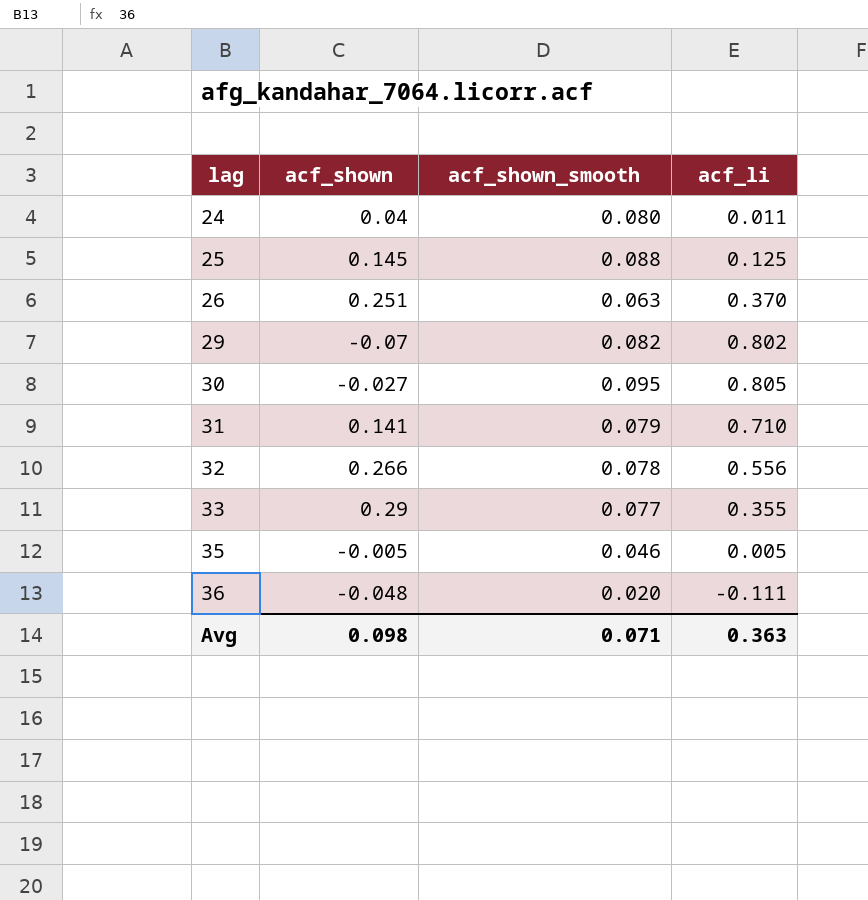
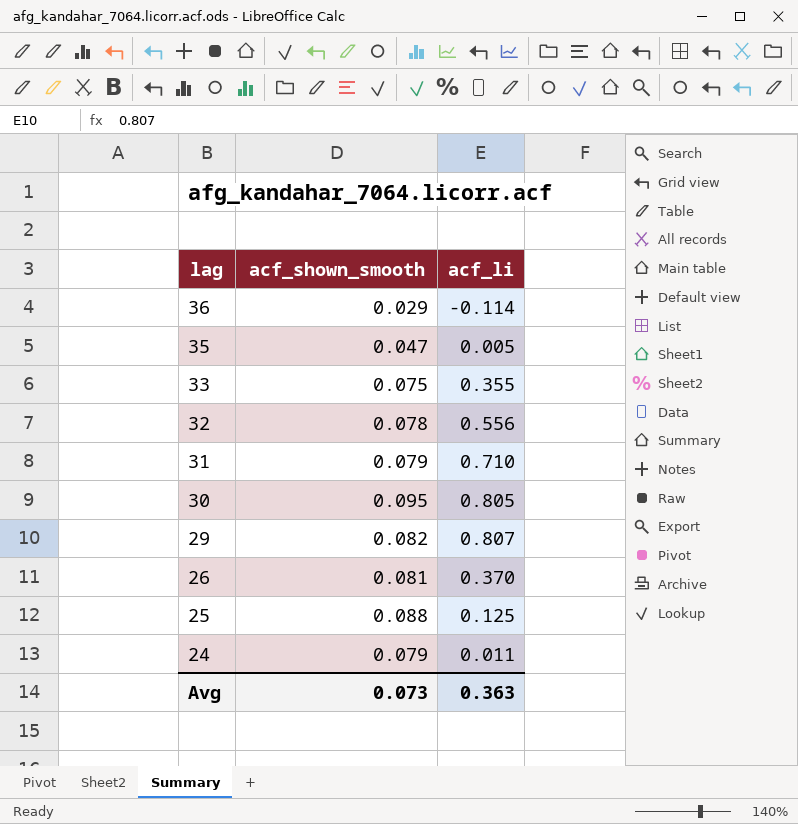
row order: lag ascending -> lag descending
column acf_shown | position: 2 -> none
36 | acf_shown_smooth: 0.020 -> 0.029
36 | acf_li: -0.111 -> -0.114
35 | acf_shown_smooth: 0.046 -> 0.047
33 | acf_shown_smooth: 0.077 -> 0.075
29 | acf_li: 0.802 -> 0.807
26 | acf_shown_smooth: 0.063 -> 0.081
24 | acf_shown_smooth: 0.080 -> 0.079
Avg | acf_shown_smooth: 0.071 -> 0.073

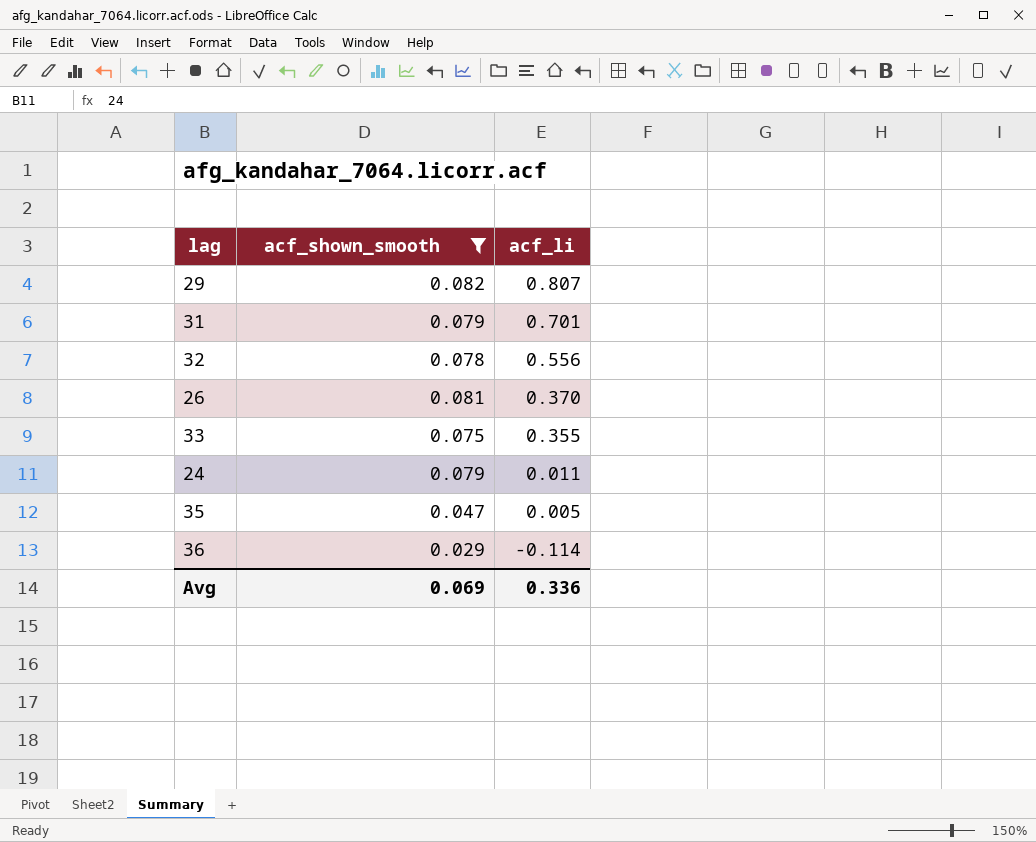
filter: none -> acf_shown_smooth <= 0.082
row order: lag descending -> acf_li descending
31 | acf_li: 0.710 -> 0.701
Avg | acf_shown_smooth: 0.073 -> 0.069
Avg | acf_li: 0.363 -> 0.336

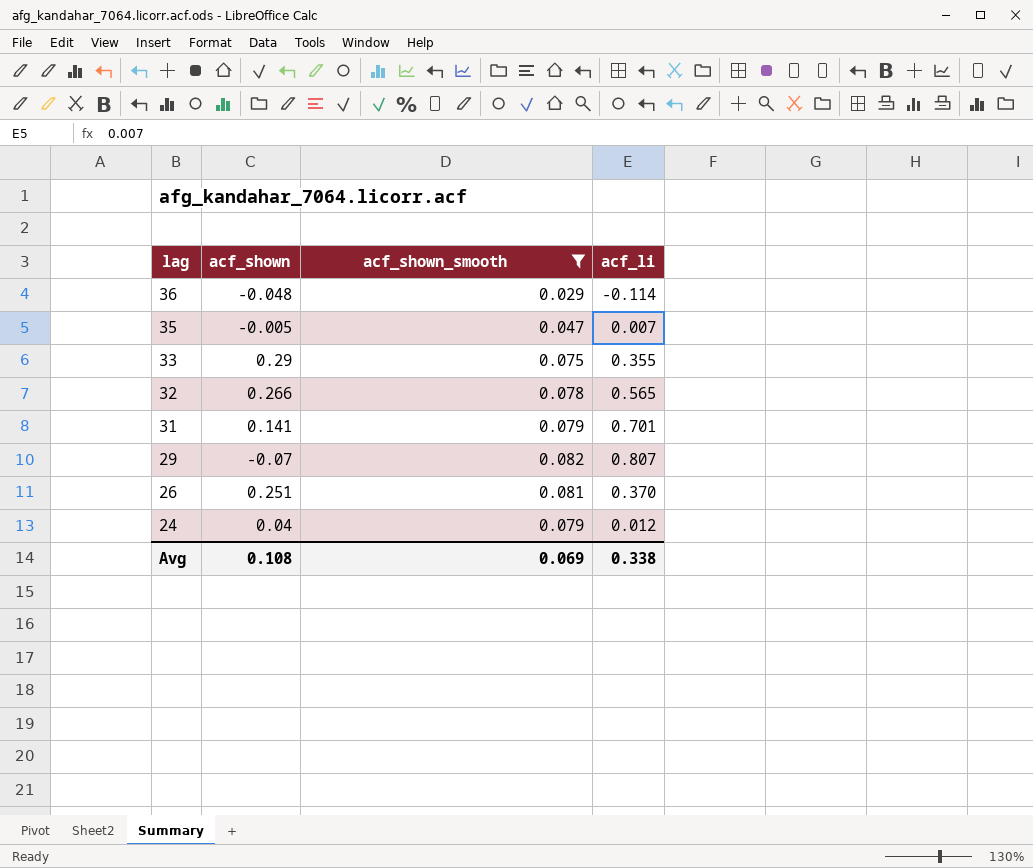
row order: acf_li descending -> lag descending
column acf_shown | position: none -> 2
35 | acf_li: 0.005 -> 0.007
32 | acf_li: 0.556 -> 0.565
24 | acf_li: 0.011 -> 0.012
Avg | acf_li: 0.336 -> 0.338

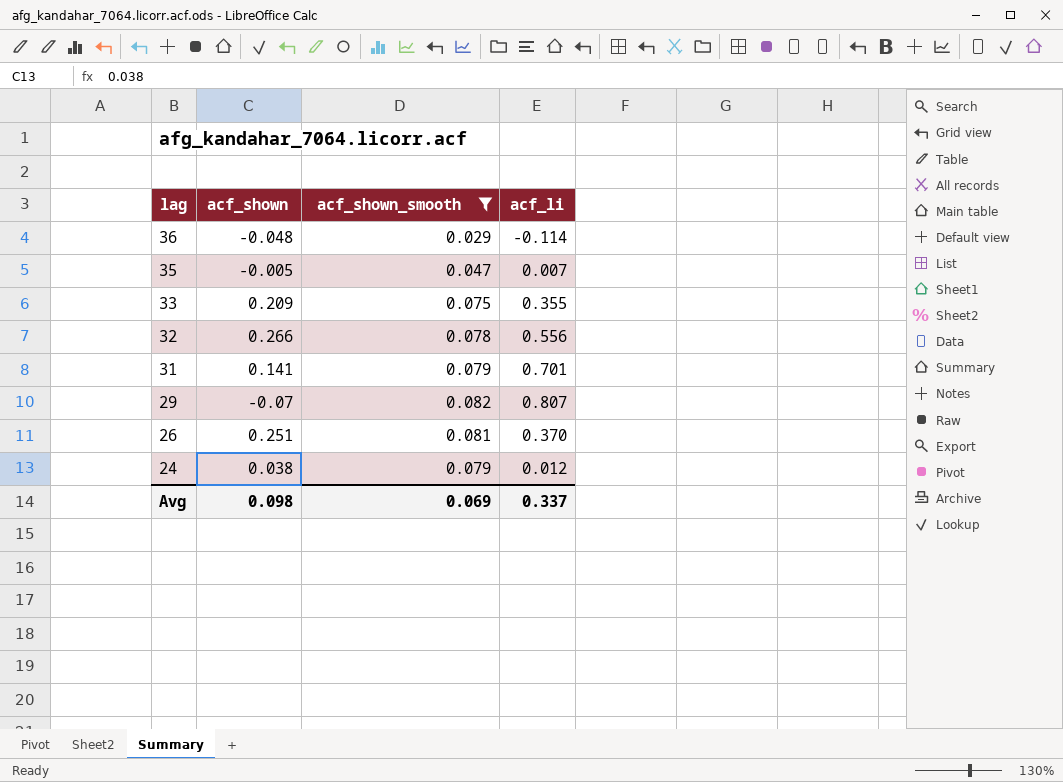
33 | acf_shown: 0.29 -> 0.209
32 | acf_li: 0.565 -> 0.556
24 | acf_shown: 0.04 -> 0.038
Avg | acf_shown: 0.108 -> 0.098
Avg | acf_li: 0.338 -> 0.337

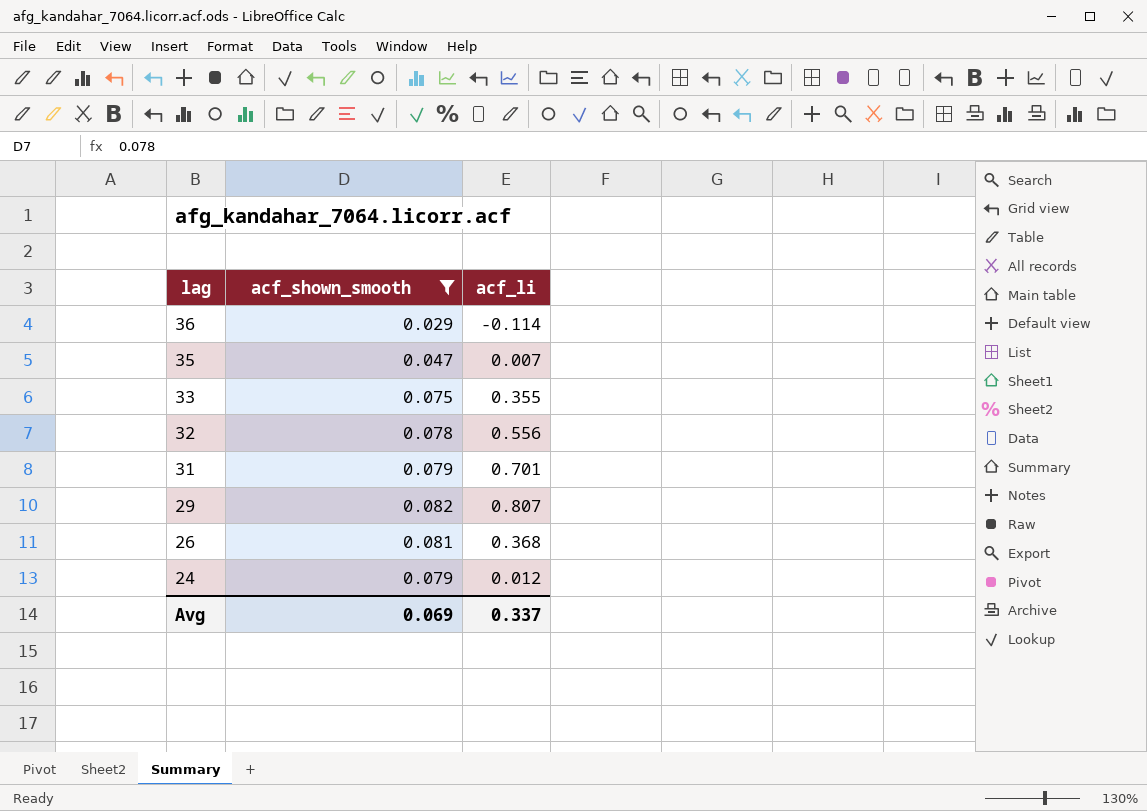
column acf_shown | position: 2 -> none
26 | acf_li: 0.370 -> 0.368

